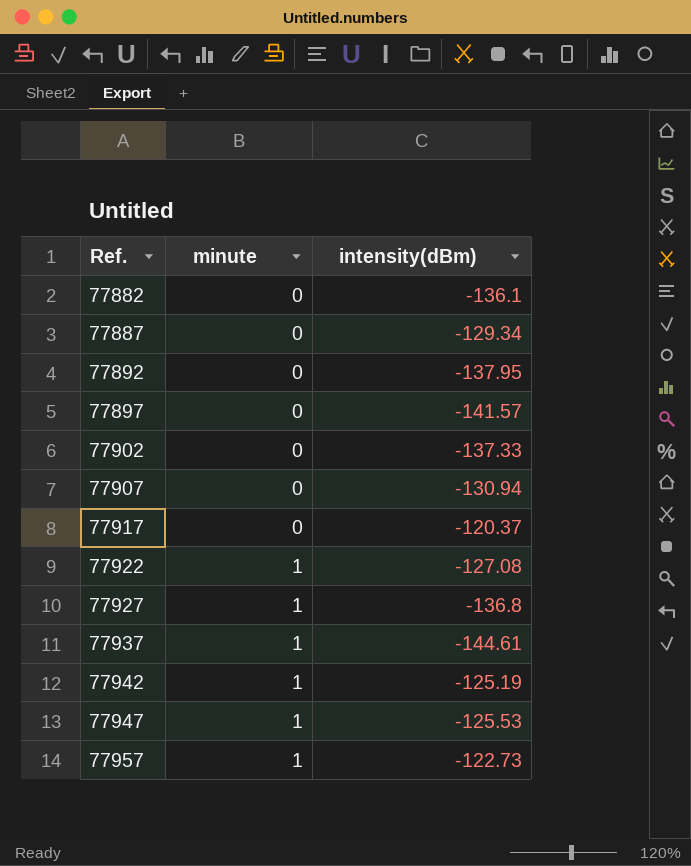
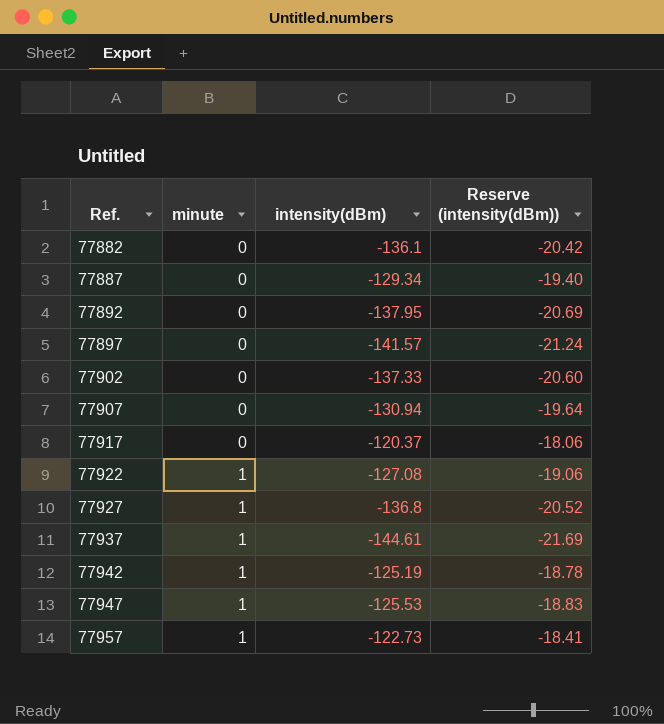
column Reserve (intensity(dBm)) | formula: none -> [intensity(dBm)] * 0.15

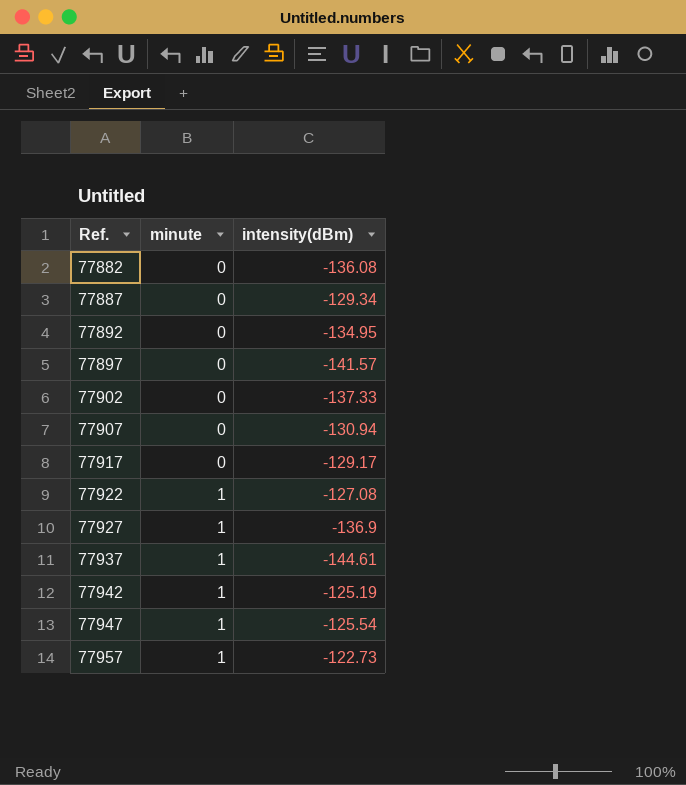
column Reserve (intensity(dBm)) | formula: [intensity(dBm)] * 0.15 -> none
77882 | intensity(dBm): -136.1 -> -136.08
77892 | intensity(dBm): -137.95 -> -134.95
77917 | intensity(dBm): -120.37 -> -129.17
77927 | intensity(dBm): -136.8 -> -136.9
77947 | intensity(dBm): -125.53 -> -125.54

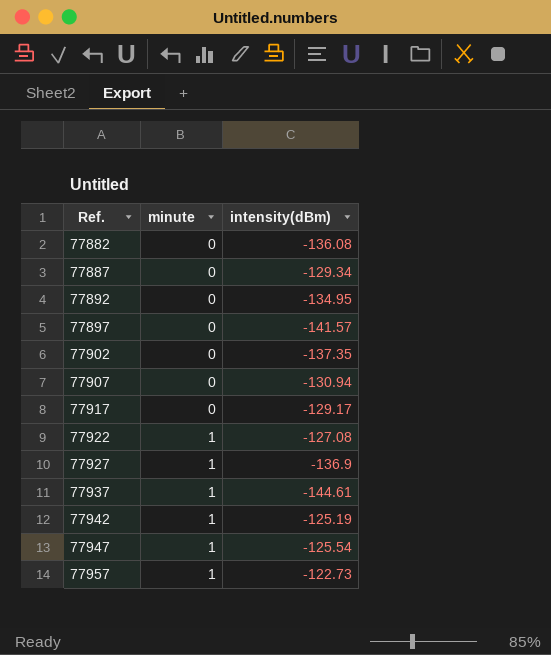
77902 | intensity(dBm): -137.33 -> -137.35

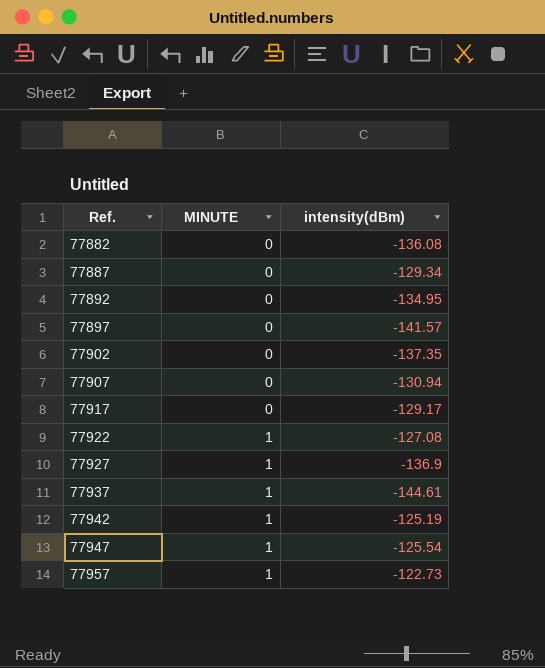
column name: minute -> MINUTE

